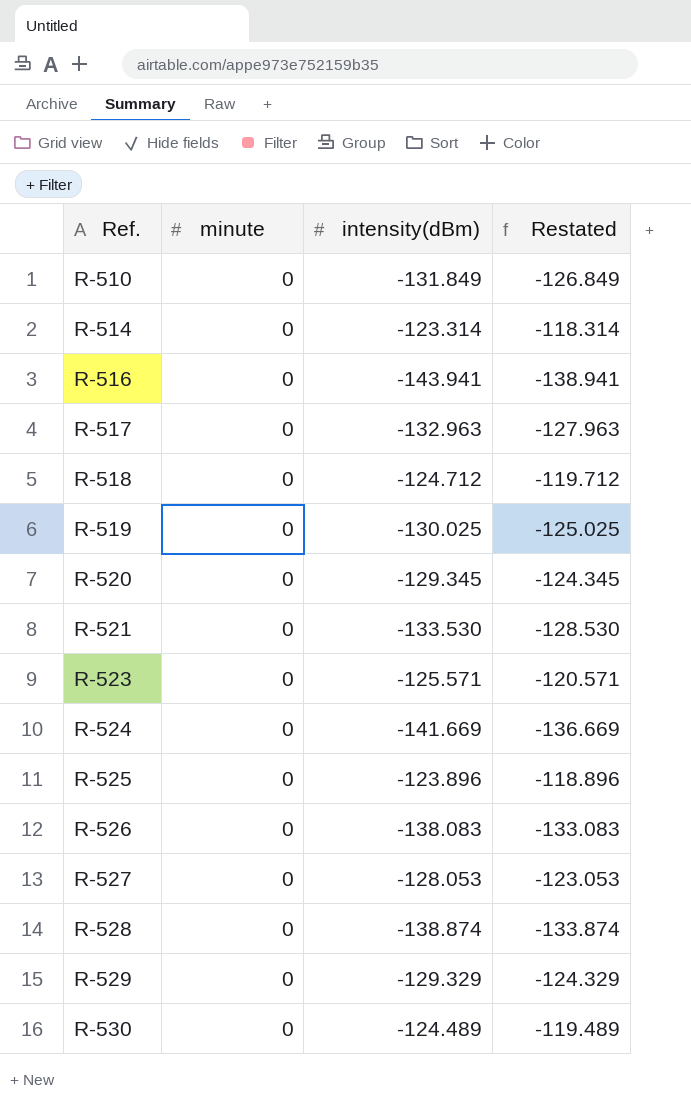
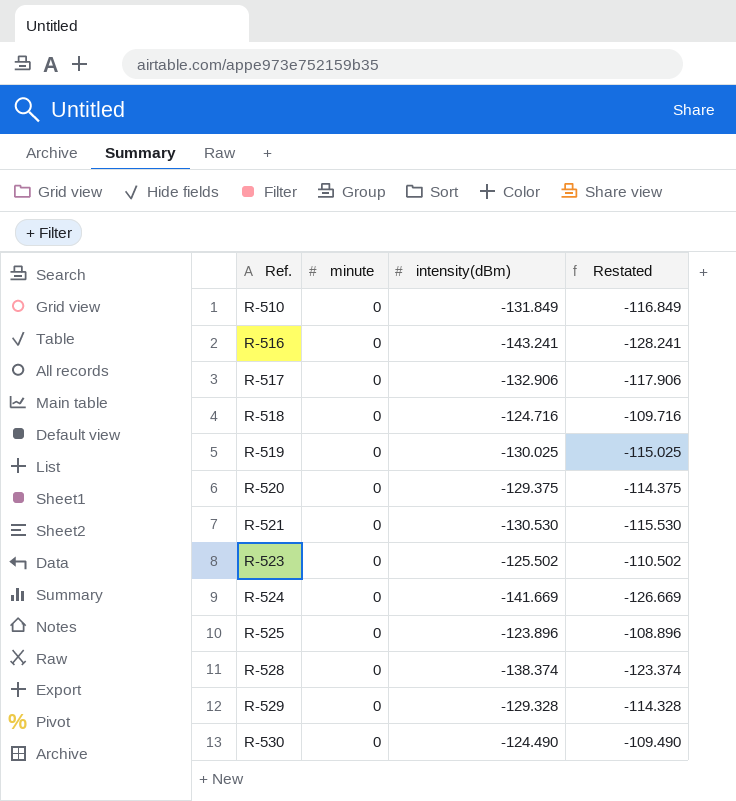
column Restated | formula: [intensity(dBm)] + 5 -> [intensity(dBm)] + 15
row R-514: 0 | -123.314 | -118.314 -> none
row R-526: 0 | -138.083 | -133.083 -> none
row R-527: 0 | -128.053 | -123.053 -> none
R-516 | intensity(dBm): -143.941 -> -143.241
R-517 | intensity(dBm): -132.963 -> -132.906
R-518 | intensity(dBm): -124.712 -> -124.716
R-520 | intensity(dBm): -129.345 -> -129.375
R-521 | intensity(dBm): -133.530 -> -130.530
R-523 | intensity(dBm): -125.571 -> -125.502
R-528 | intensity(dBm): -138.874 -> -138.374
R-529 | intensity(dBm): -129.329 -> -129.328
R-530 | intensity(dBm): -124.489 -> -124.490

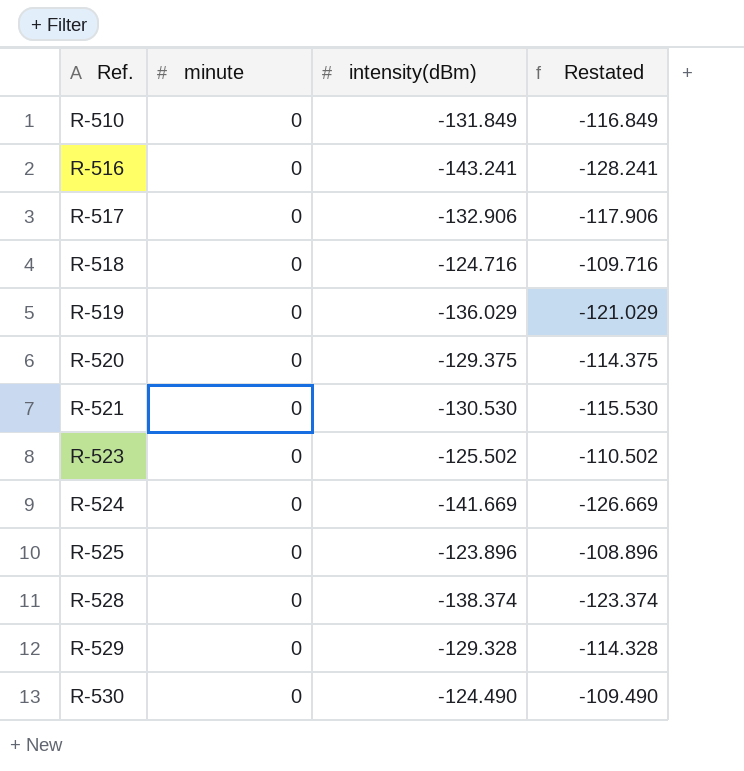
R-519 | intensity(dBm): -130.025 -> -136.029
R-519 | Restated: -115.025 -> -121.029

